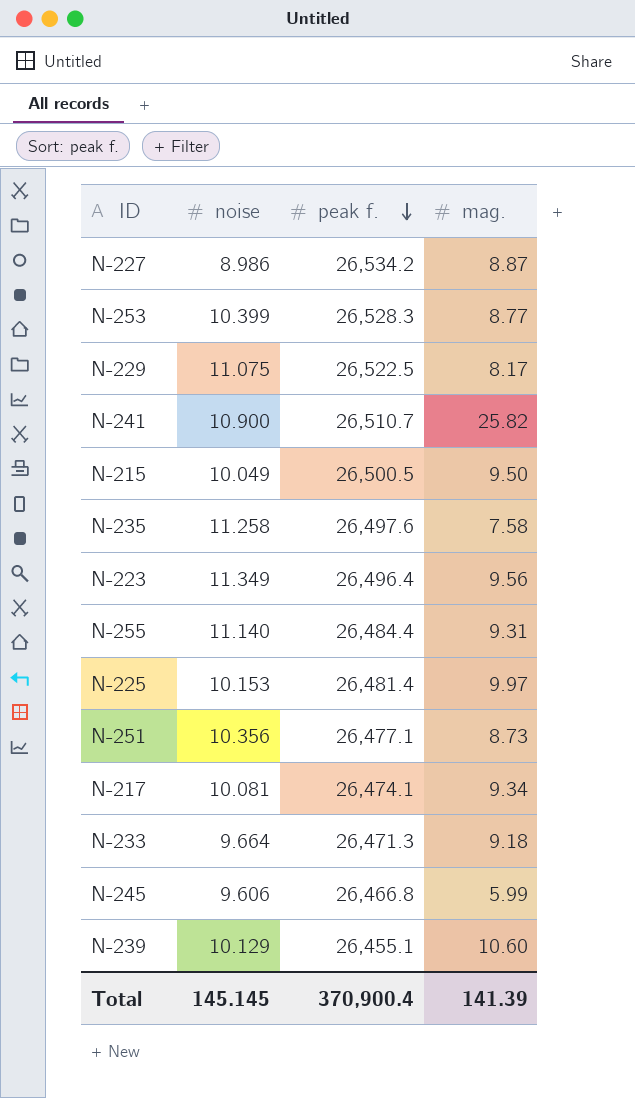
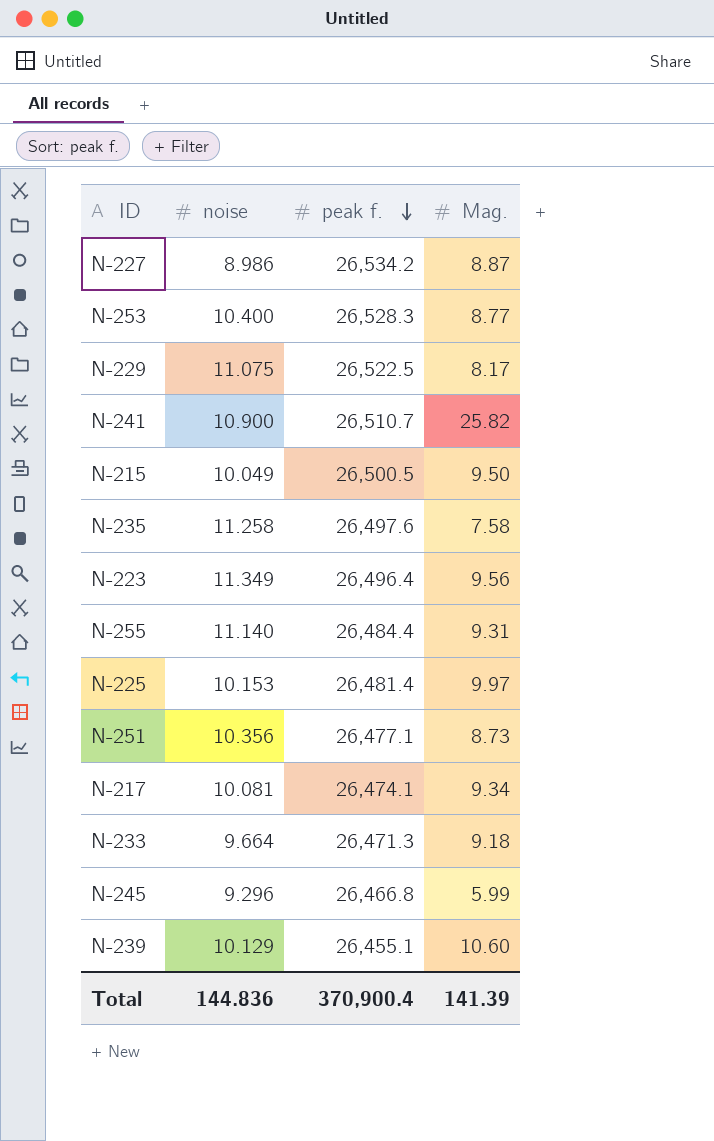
column name: mag. -> Mag.
N-253 | noise: 10.399 -> 10.400
N-245 | noise: 9.606 -> 9.296
Total | noise: 145.145 -> 144.836

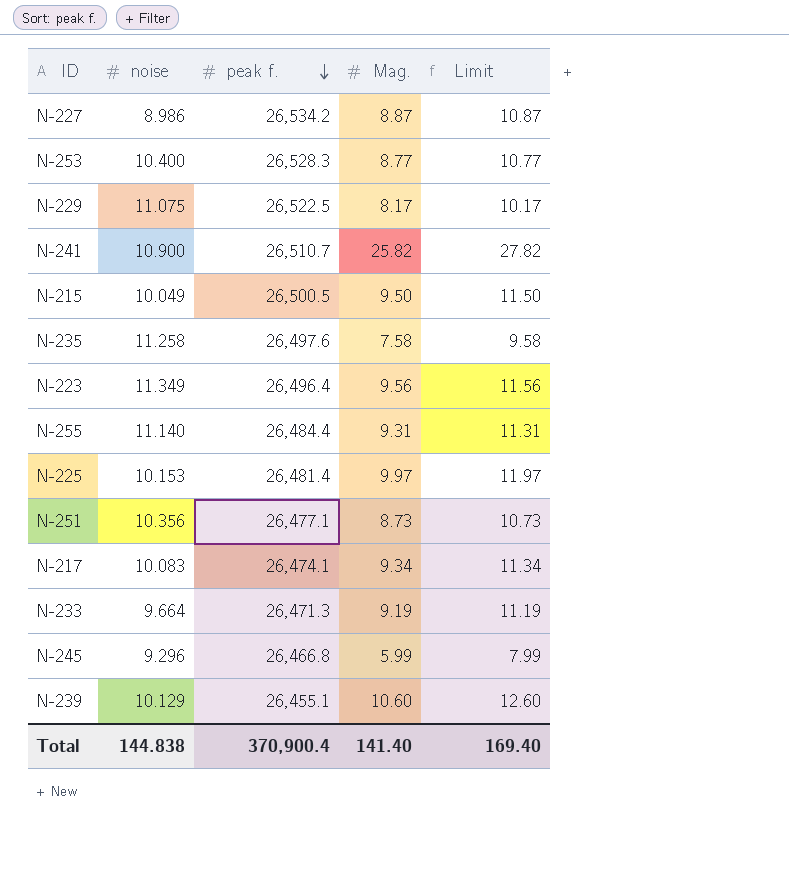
column Limit | formula: none -> [Mag.] + 2
N-217 | noise: 10.081 -> 10.083
N-233 | Mag.: 9.18 -> 9.19
Total | noise: 144.836 -> 144.838
Total | Mag.: 141.39 -> 141.40

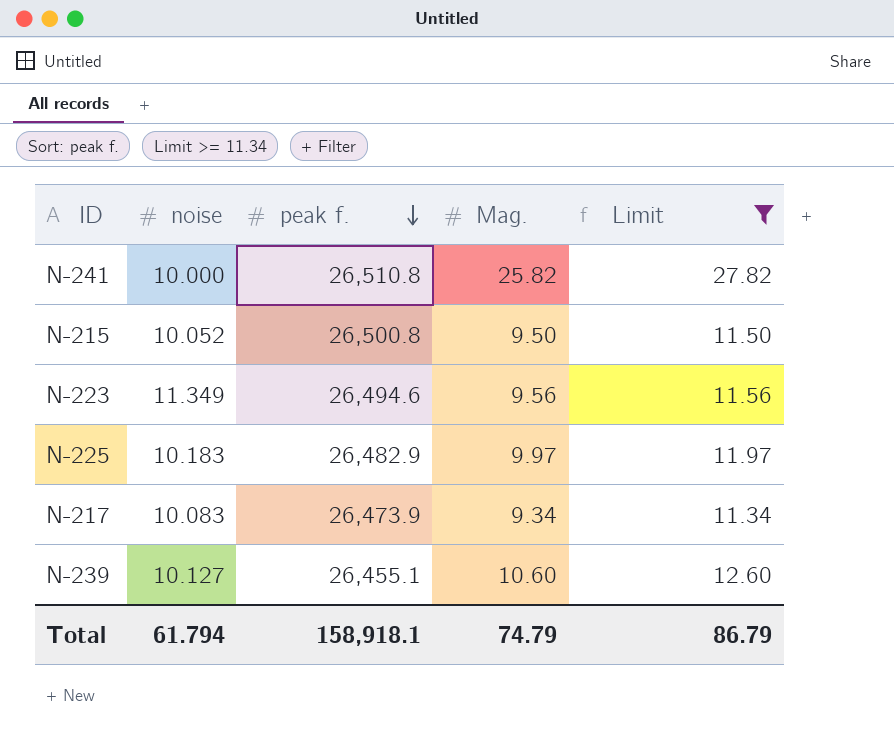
filter: none -> Limit >= 11.34
N-241 | noise: 10.900 -> 10.000
N-241 | peak f.: 26,510.7 -> 26,510.8
N-215 | noise: 10.049 -> 10.052
N-215 | peak f.: 26,500.5 -> 26,500.8
N-223 | peak f.: 26,496.4 -> 26,494.6
N-225 | noise: 10.153 -> 10.183
N-225 | peak f.: 26,481.4 -> 26,482.9
N-217 | peak f.: 26,474.1 -> 26,473.9
N-239 | noise: 10.129 -> 10.127
Total | noise: 144.838 -> 61.794
Total | peak f.: 370,900.4 -> 158,918.1
Total | Mag.: 141.40 -> 74.79
Total | Limit: 169.40 -> 86.79

